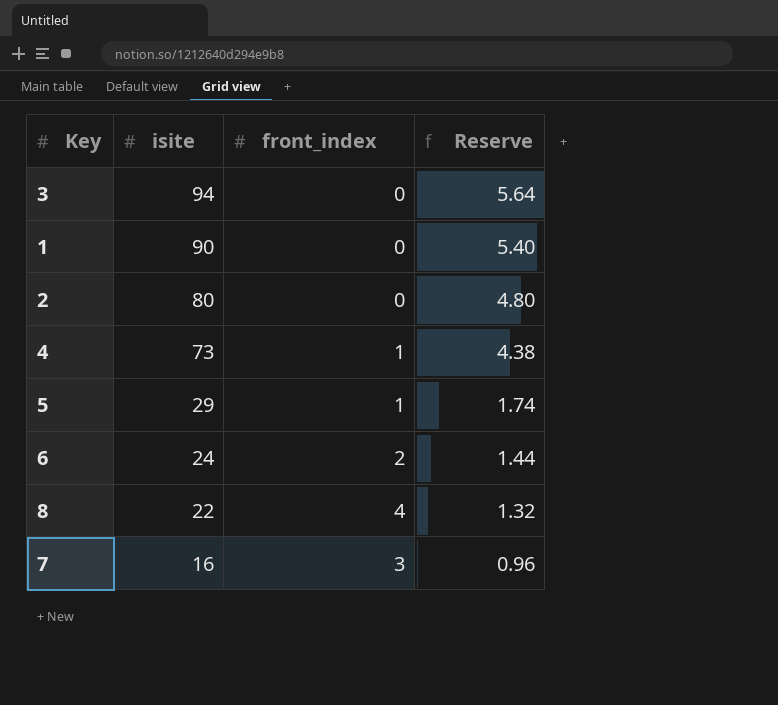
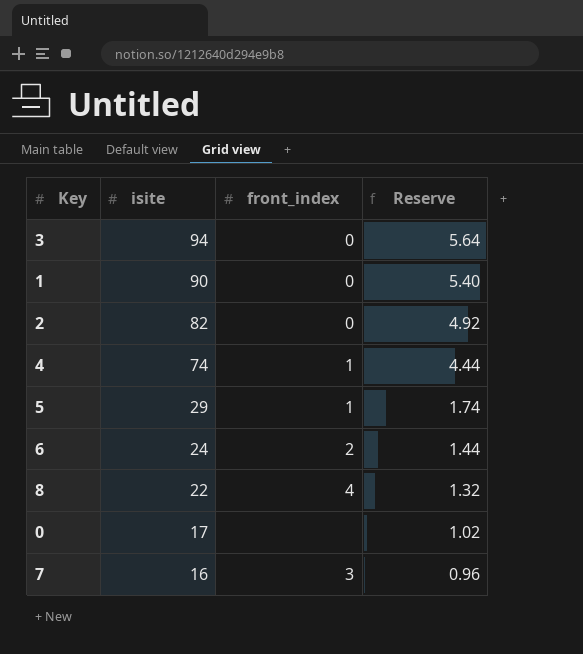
2 | isite: 80 -> 82
2 | Reserve: 4.80 -> 4.92
4 | isite: 73 -> 74
4 | Reserve: 4.38 -> 4.44
row 0: none -> 17 | none | 1.02

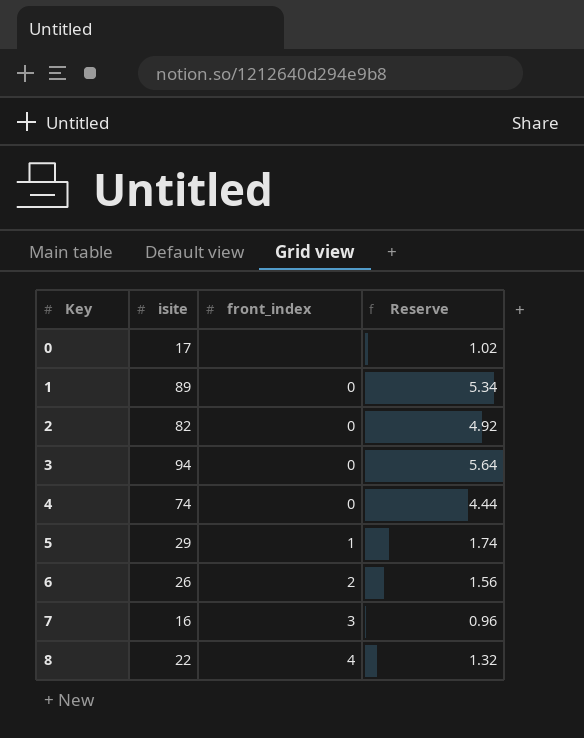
row order: isite descending -> Key ascending
1 | isite: 90 -> 89
1 | Reserve: 5.40 -> 5.34
4 | front_index: 1 -> 0
6 | isite: 24 -> 26
6 | Reserve: 1.44 -> 1.56

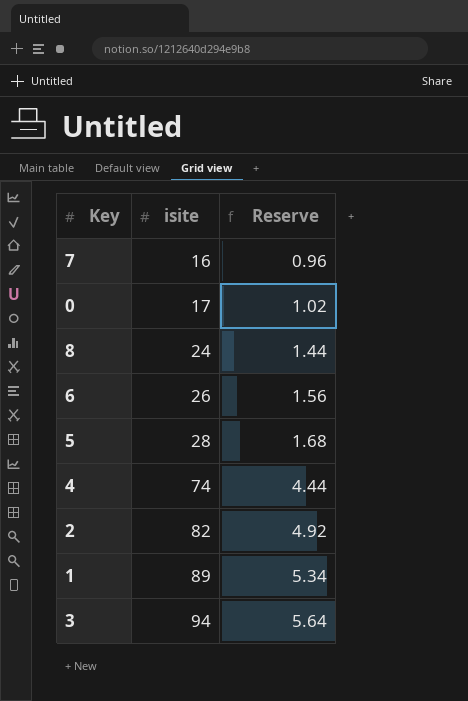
row order: Key ascending -> isite ascending
column front_index | position: 3 -> none
8 | isite: 22 -> 24
8 | Reserve: 1.32 -> 1.44
5 | isite: 29 -> 28
5 | Reserve: 1.74 -> 1.68

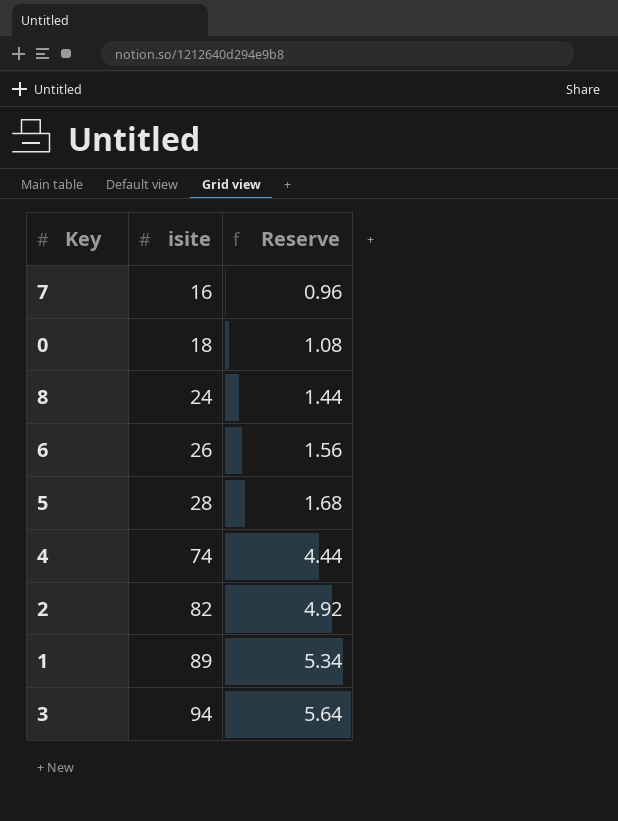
0 | isite: 17 -> 18
0 | Reserve: 1.02 -> 1.08

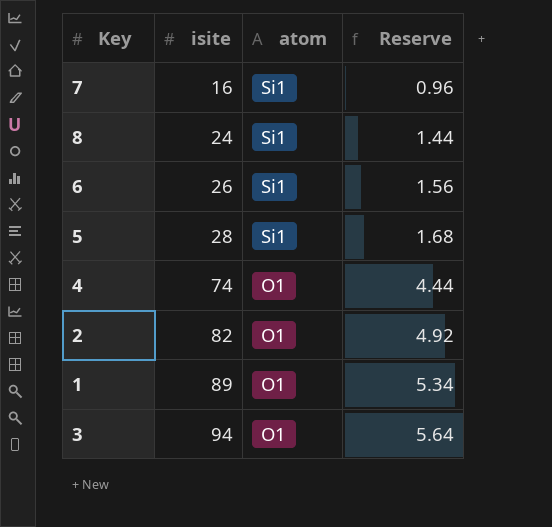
column atom | position: none -> 3
row 0: 18 | 1.08 -> none

